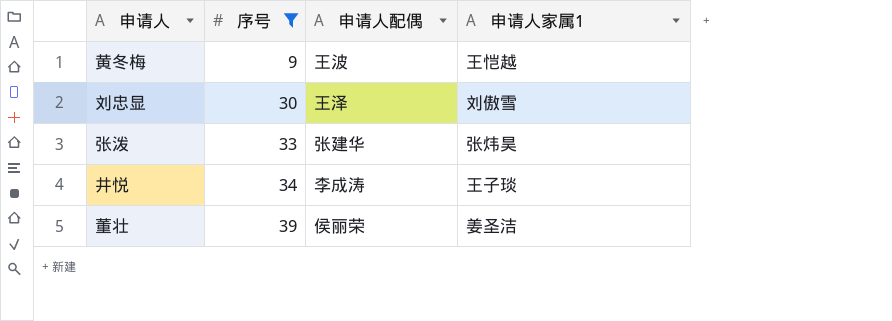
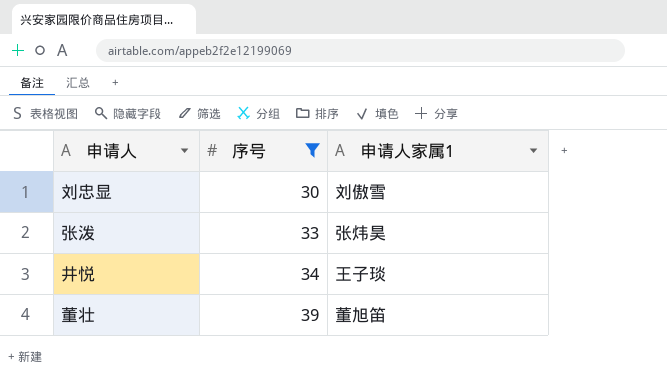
column 申请人配偶 | position: 3 -> none
row 黄冬梅: 9 | 王波 | 王恺越 -> none
董壮 | 申请人家属1: 姜圣洁 -> 董旭笛

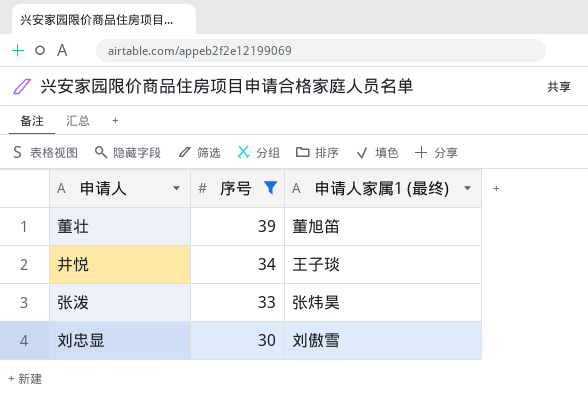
row order: 序号 ascending -> 序号 descending
column name: 申请人家属1 -> 申请人家属1 (最终)

